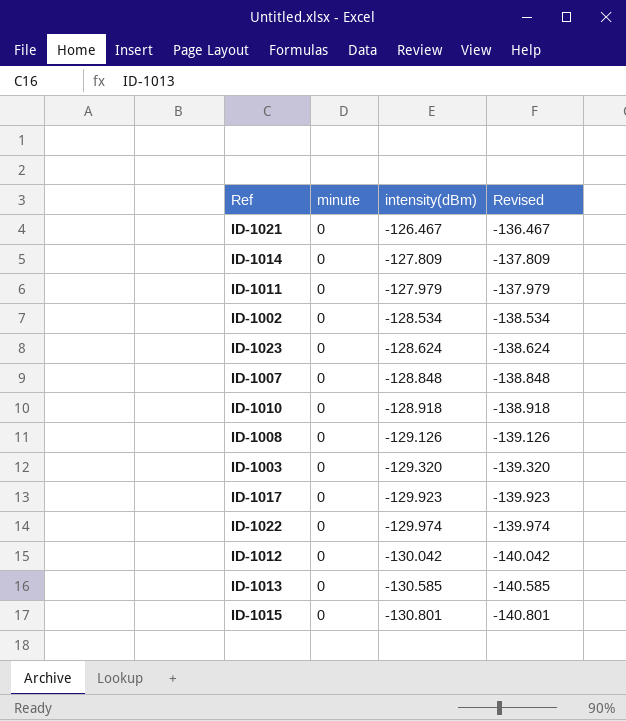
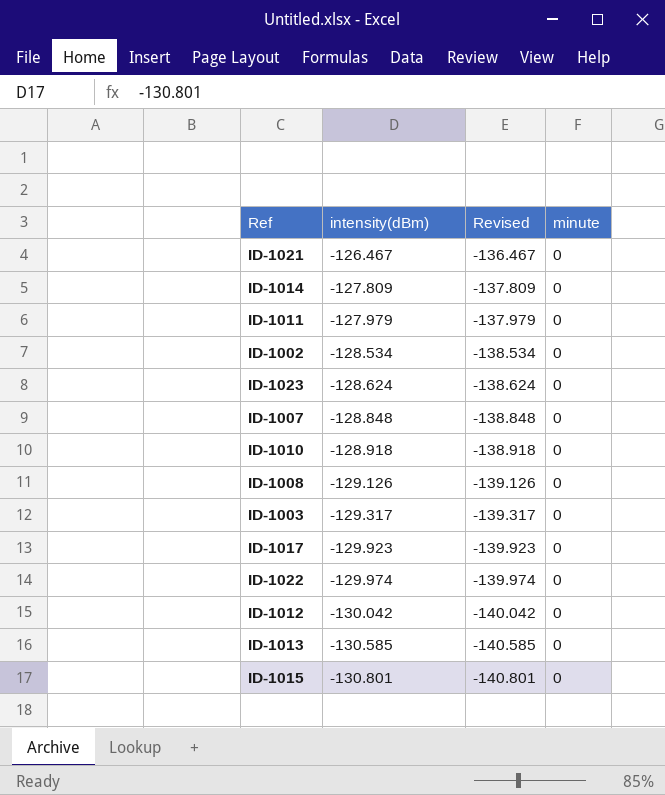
column minute | position: 2 -> 4
ID-1003 | intensity(dBm): -129.320 -> -129.317
ID-1003 | Revised: -139.320 -> -139.317

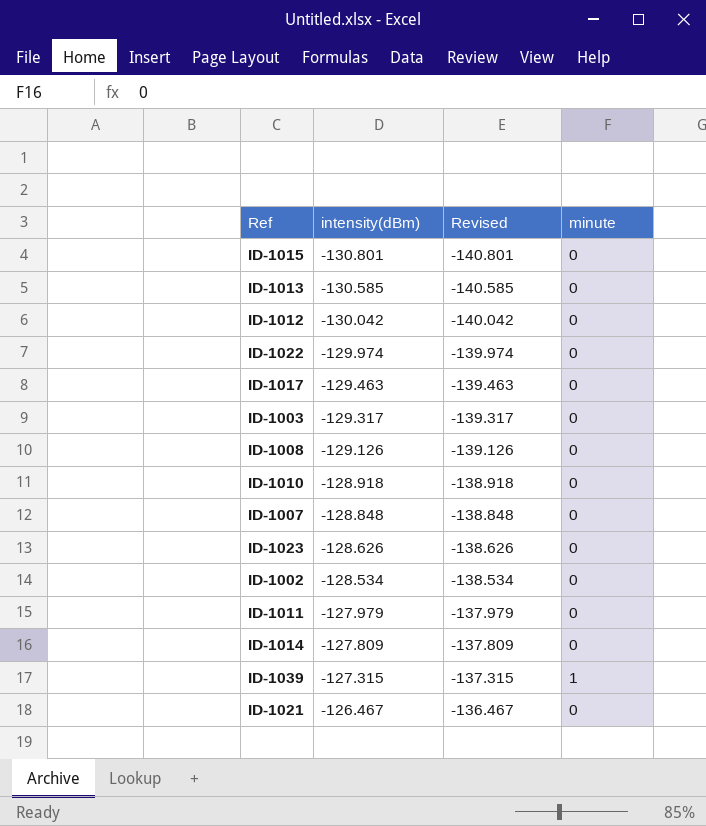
row order: intensity(dBm) descending -> intensity(dBm) ascending
ID-1017 | intensity(dBm): -129.923 -> -129.463
ID-1017 | Revised: -139.923 -> -139.463
ID-1023 | intensity(dBm): -128.624 -> -128.626
ID-1023 | Revised: -138.624 -> -138.626
row ID-1039: none -> -127.315 | -137.315 | 1

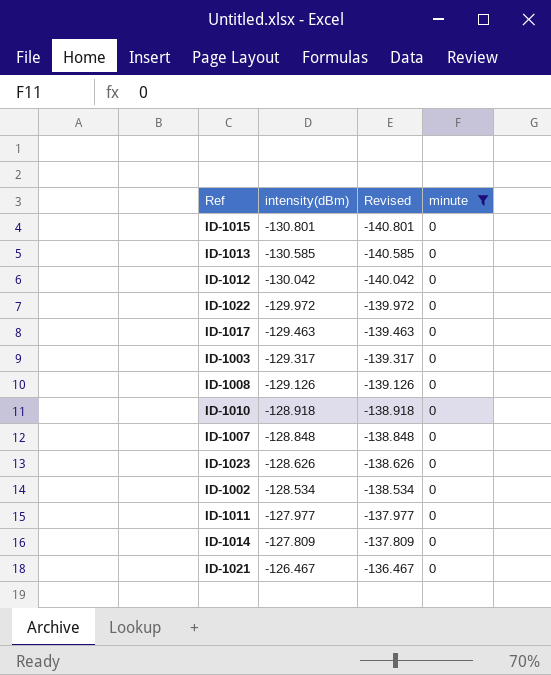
filter: none -> minute = 0
ID-1022 | intensity(dBm): -129.974 -> -129.972
ID-1022 | Revised: -139.974 -> -139.972
ID-1011 | intensity(dBm): -127.979 -> -127.977
ID-1011 | Revised: -137.979 -> -137.977

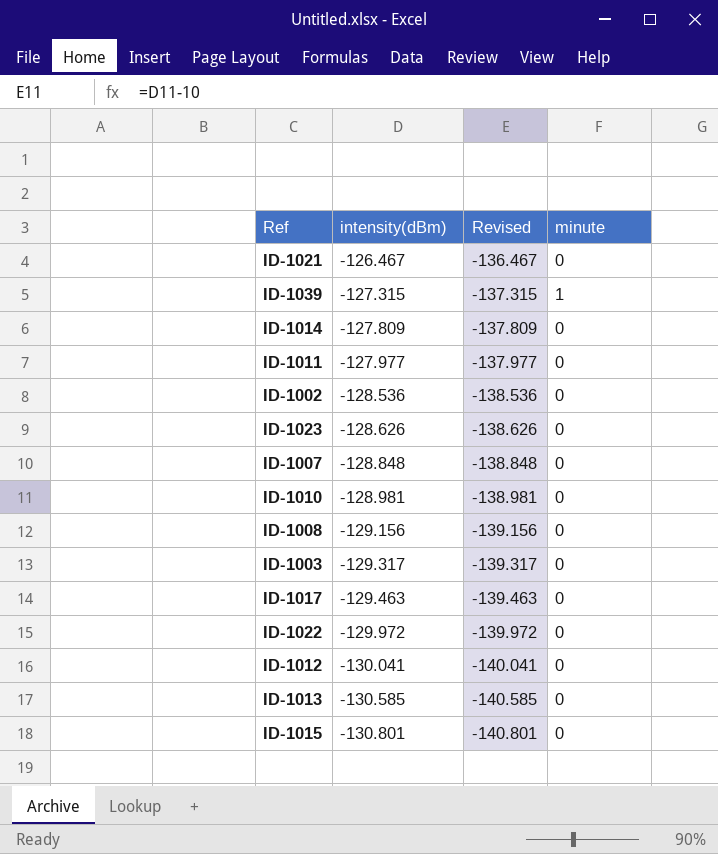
filter: minute = 0 -> none
row order: intensity(dBm) ascending -> intensity(dBm) descending
ID-1002 | intensity(dBm): -128.534 -> -128.536
ID-1002 | Revised: -138.534 -> -138.536
ID-1010 | intensity(dBm): -128.918 -> -128.981
ID-1010 | Revised: -138.918 -> -138.981
ID-1008 | intensity(dBm): -129.126 -> -129.156
ID-1008 | Revised: -139.126 -> -139.156
ID-1012 | intensity(dBm): -130.042 -> -130.041
ID-1012 | Revised: -140.042 -> -140.041

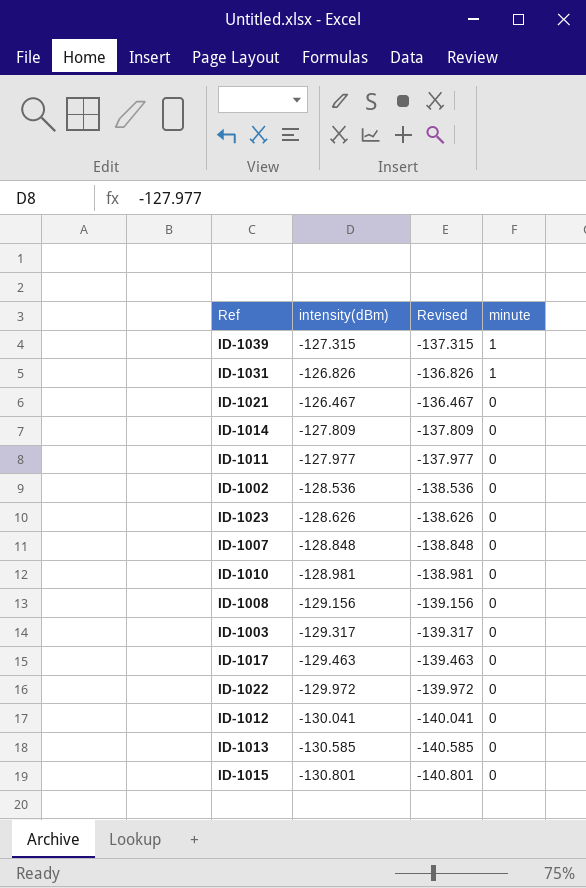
row order: intensity(dBm) descending -> minute descending
row ID-1031: none -> -126.826 | -136.826 | 1

